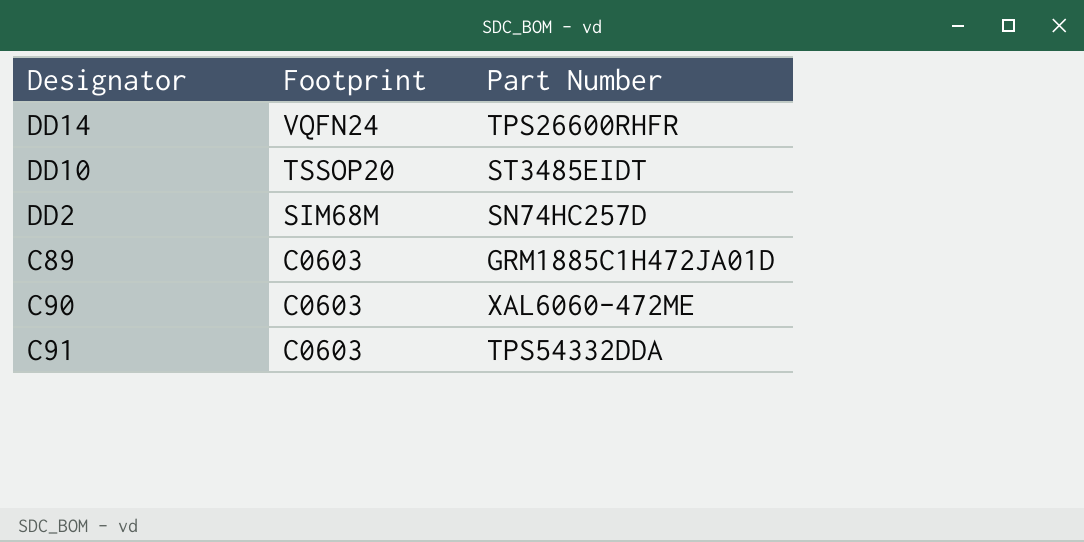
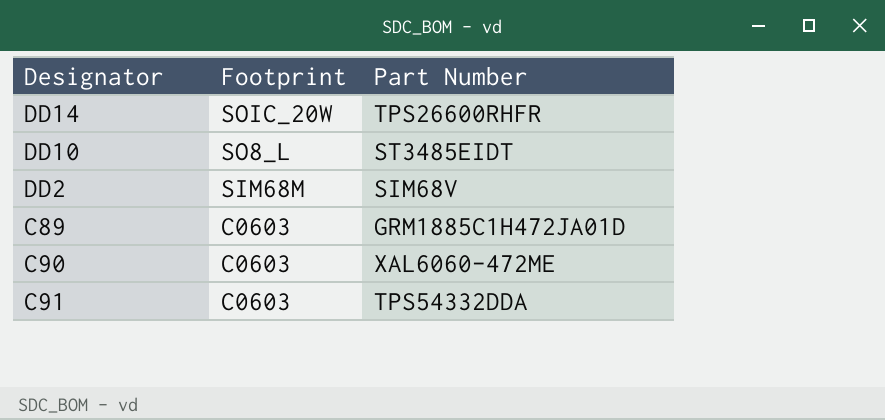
DD14 | Footprint: VQFN24 -> SOIC_20W
DD10 | Footprint: TSSOP20 -> SO8_L
DD2 | Part Number: SN74HC257D -> SIM68V

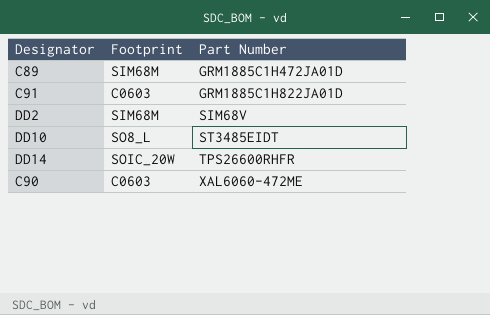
row order: Footprint descending -> Part Number ascending
C89 | Footprint: C0603 -> SIM68M
C91 | Part Number: TPS54332DDA -> GRM1885C1H822JA01D

